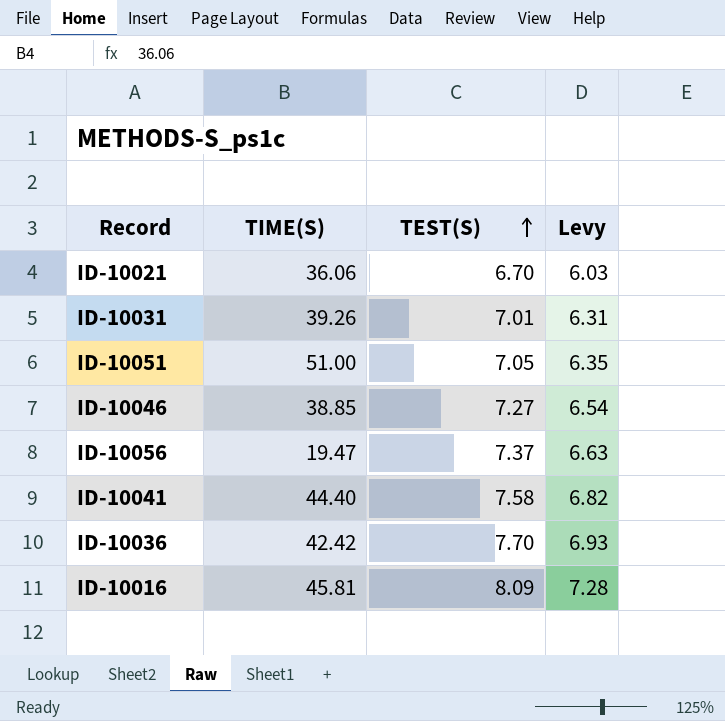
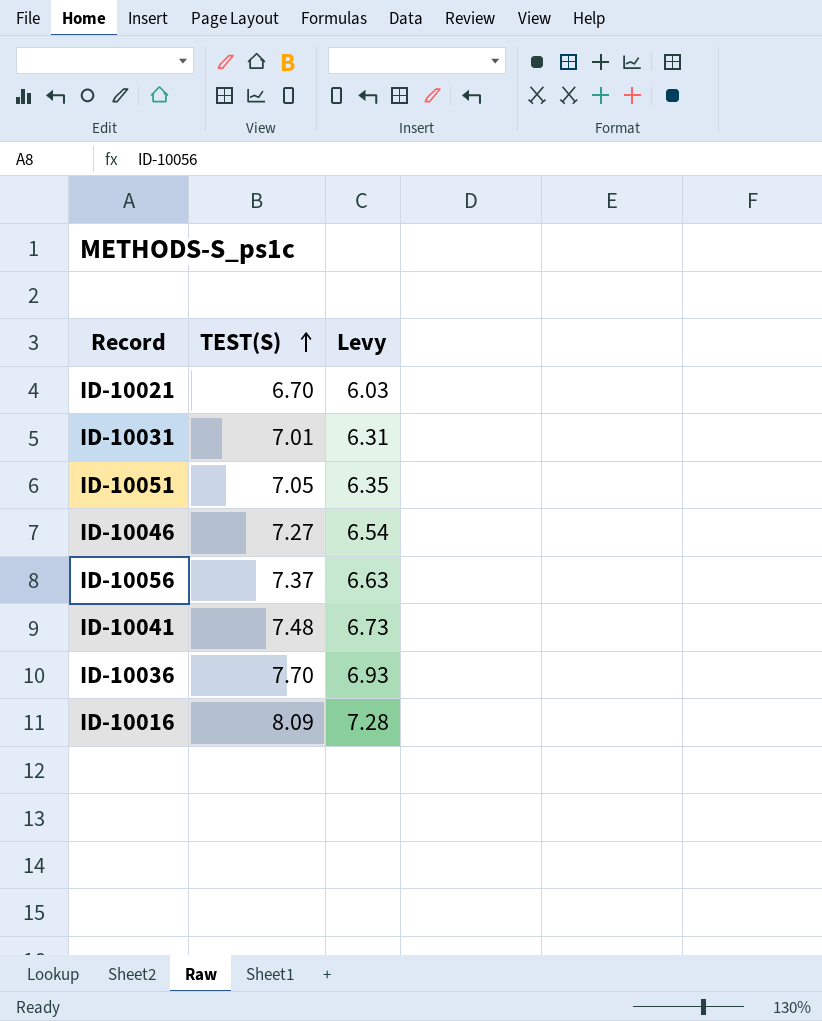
column TIME(S) | position: 2 -> none
ID-10041 | TEST(S): 7.58 -> 7.48
ID-10041 | Levy: 6.82 -> 6.73

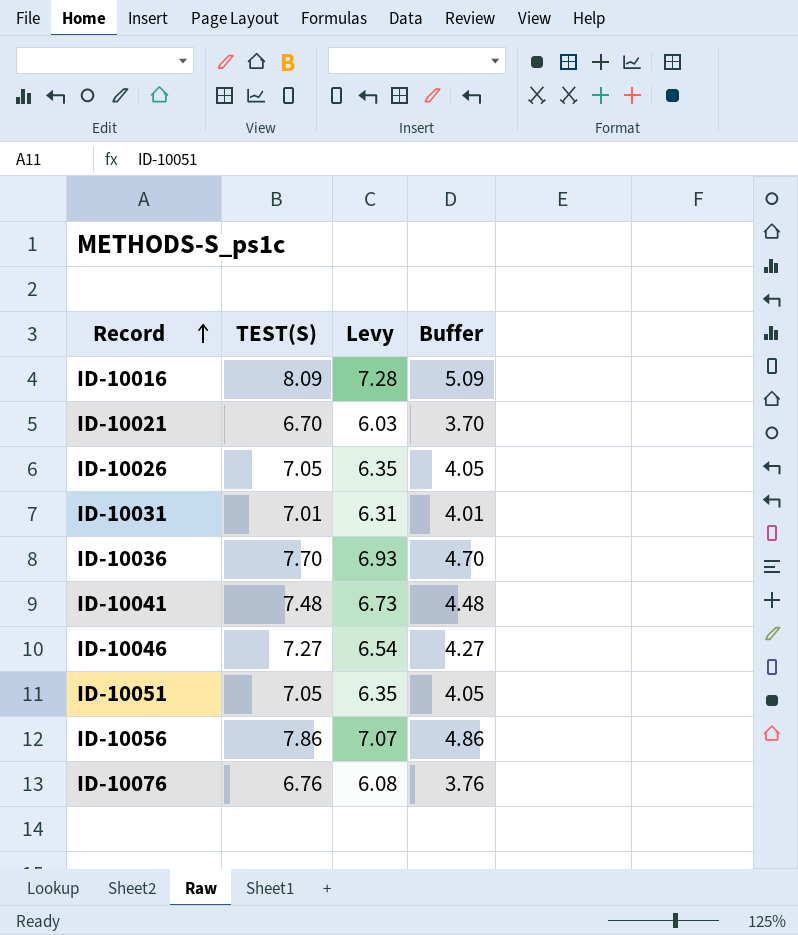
row order: TEST(S) ascending -> Record ascending
column Buffer | formula: none -> [TEST(S)] - 3
row ID-10026: none -> 7.05 | 6.35 | 4.05
ID-10056 | TEST(S): 7.37 -> 7.86
ID-10056 | Levy: 6.63 -> 7.07
row ID-10076: none -> 6.76 | 6.08 | 3.76

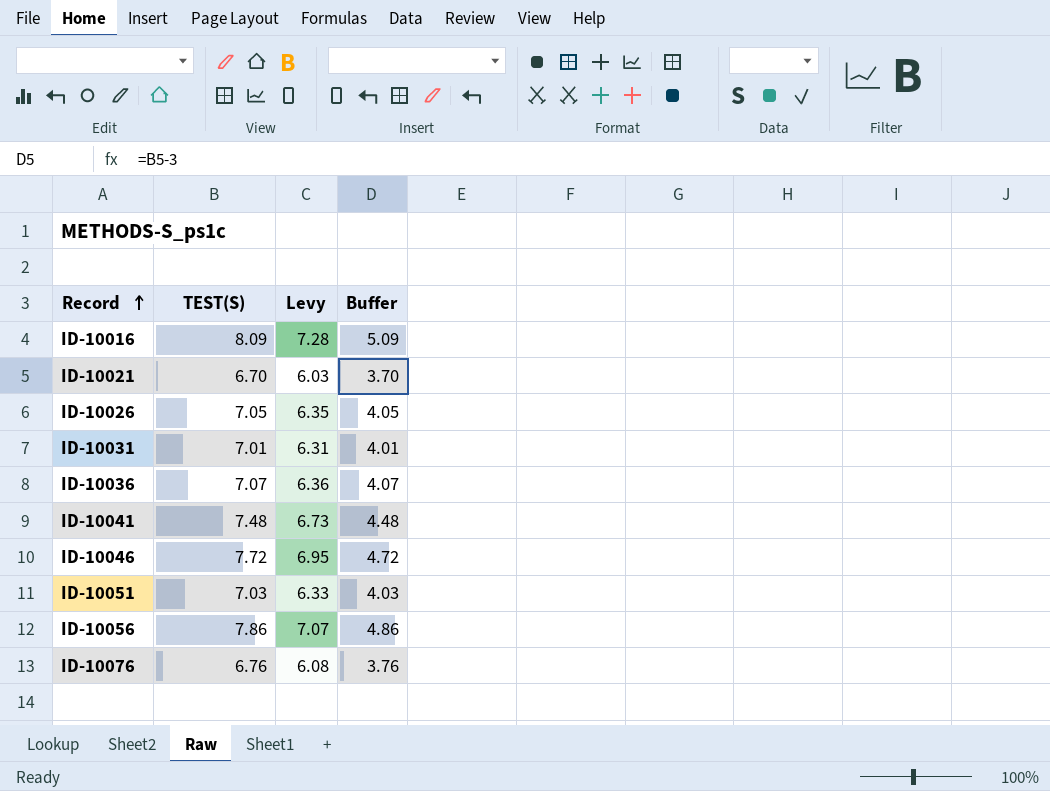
ID-10036 | TEST(S): 7.70 -> 7.07
ID-10036 | Levy: 6.93 -> 6.36
ID-10036 | Buffer: 4.70 -> 4.07
ID-10046 | TEST(S): 7.27 -> 7.72
ID-10046 | Levy: 6.54 -> 6.95
ID-10046 | Buffer: 4.27 -> 4.72
ID-10051 | TEST(S): 7.05 -> 7.03
ID-10051 | Levy: 6.35 -> 6.33
ID-10051 | Buffer: 4.05 -> 4.03

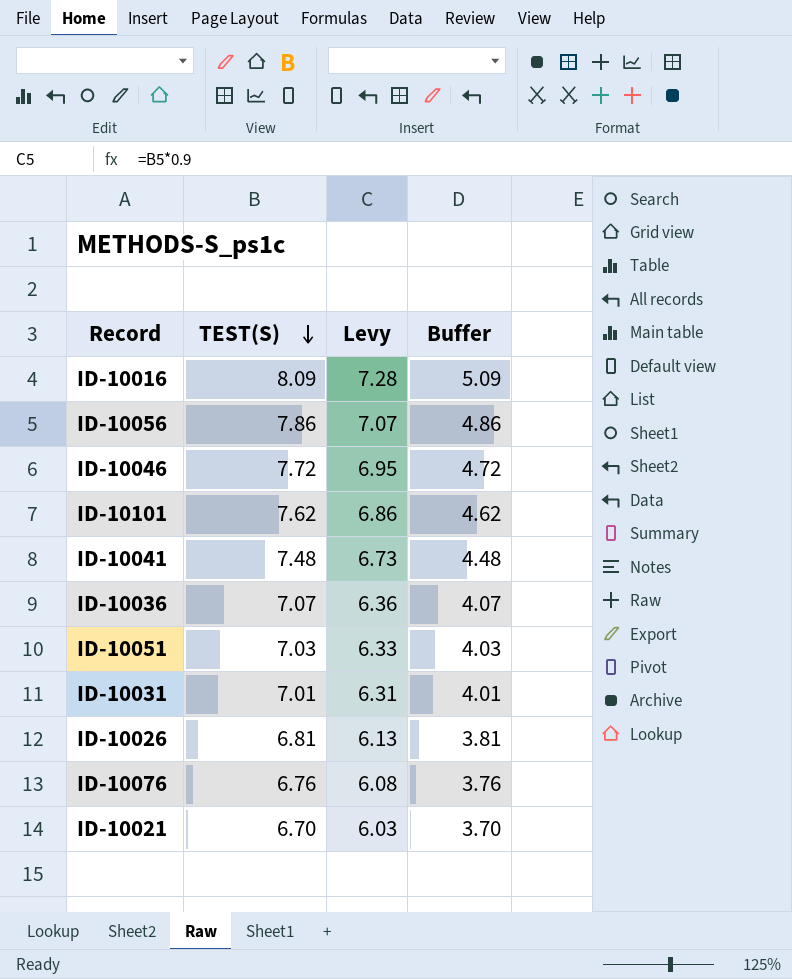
row order: Record ascending -> TEST(S) descending
row ID-10101: none -> 7.62 | 6.86 | 4.62
ID-10026 | TEST(S): 7.05 -> 6.81
ID-10026 | Levy: 6.35 -> 6.13
ID-10026 | Buffer: 4.05 -> 3.81

